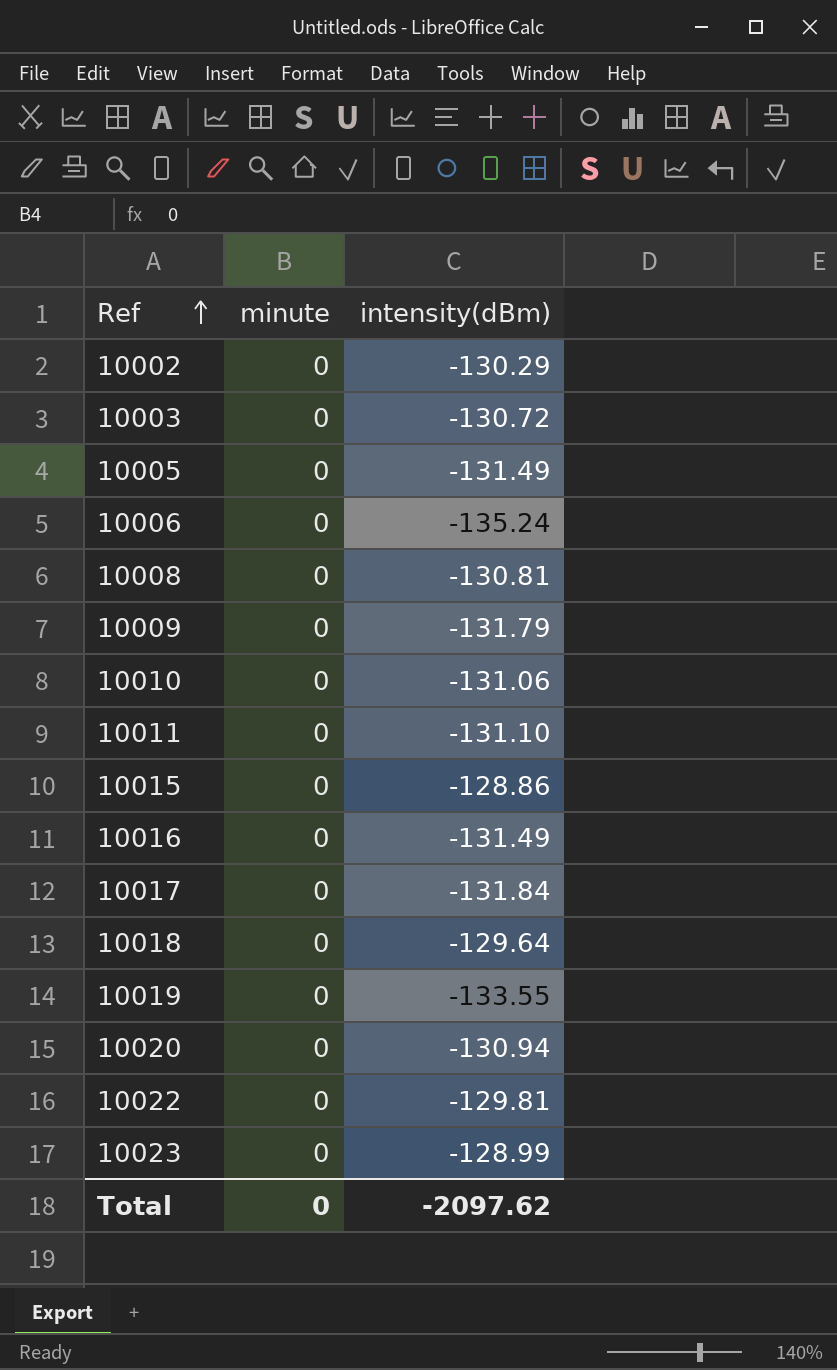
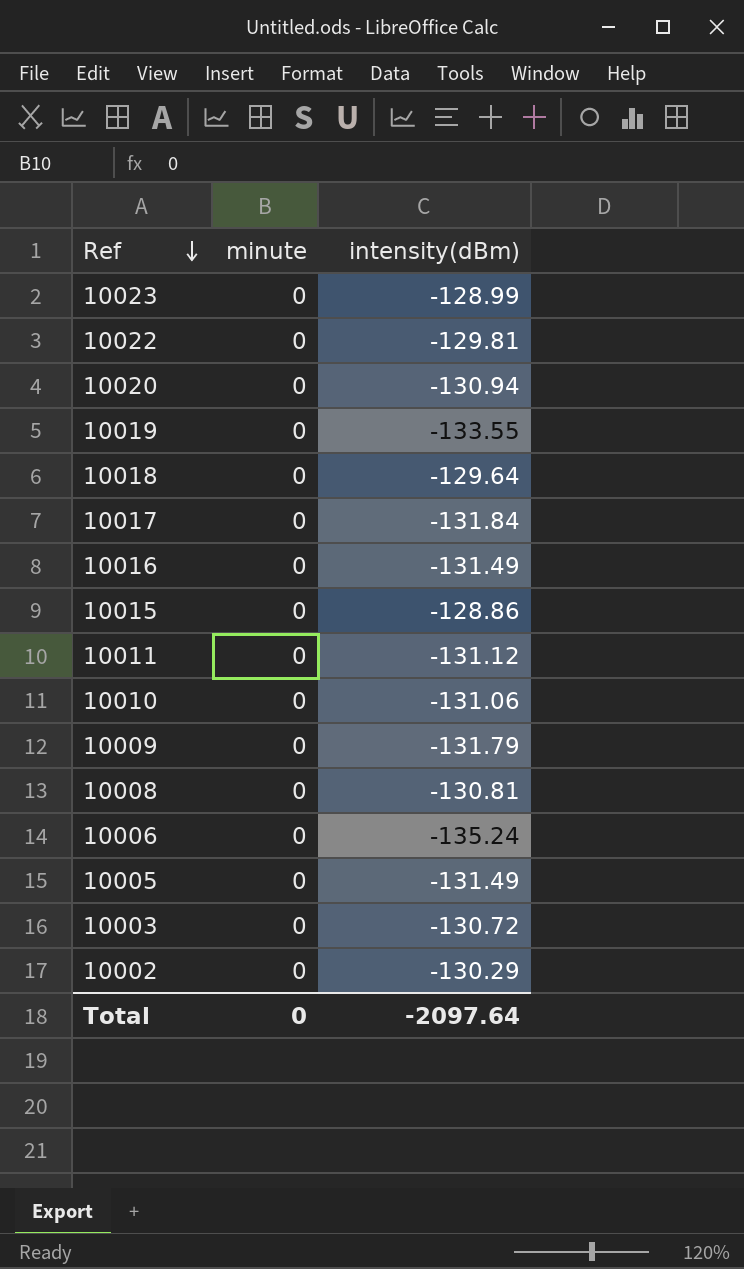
row order: Ref ascending -> Ref descending
10011 | intensity(dBm): -131.10 -> -131.12
Total | intensity(dBm): -2097.62 -> -2097.64

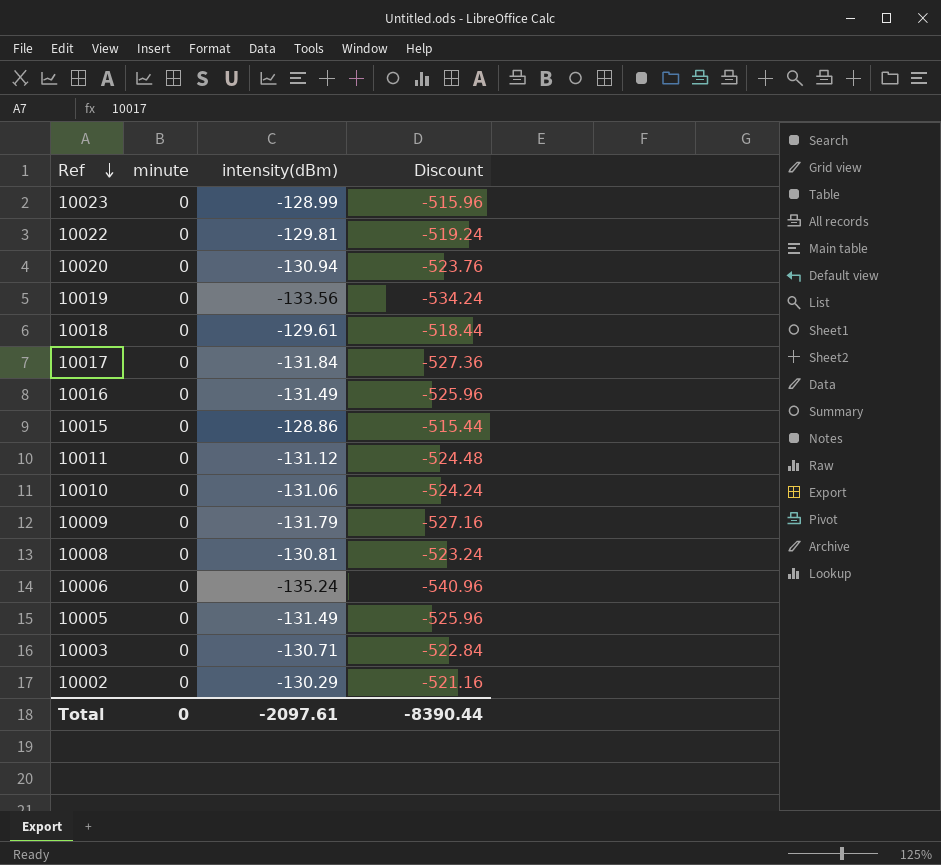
column Discount | formula: none -> [intensity(dBm)] * 4
10019 | intensity(dBm): -133.55 -> -133.56
10018 | intensity(dBm): -129.64 -> -129.61
10003 | intensity(dBm): -130.72 -> -130.71
Total | intensity(dBm): -2097.64 -> -2097.61

